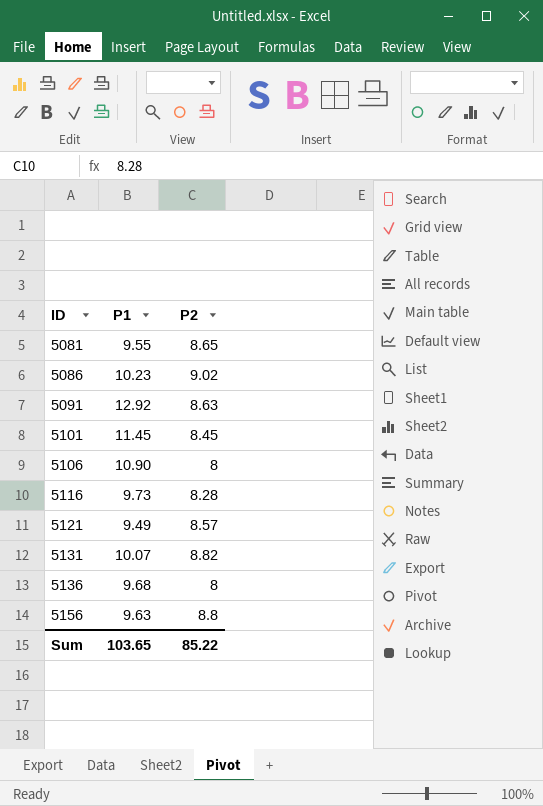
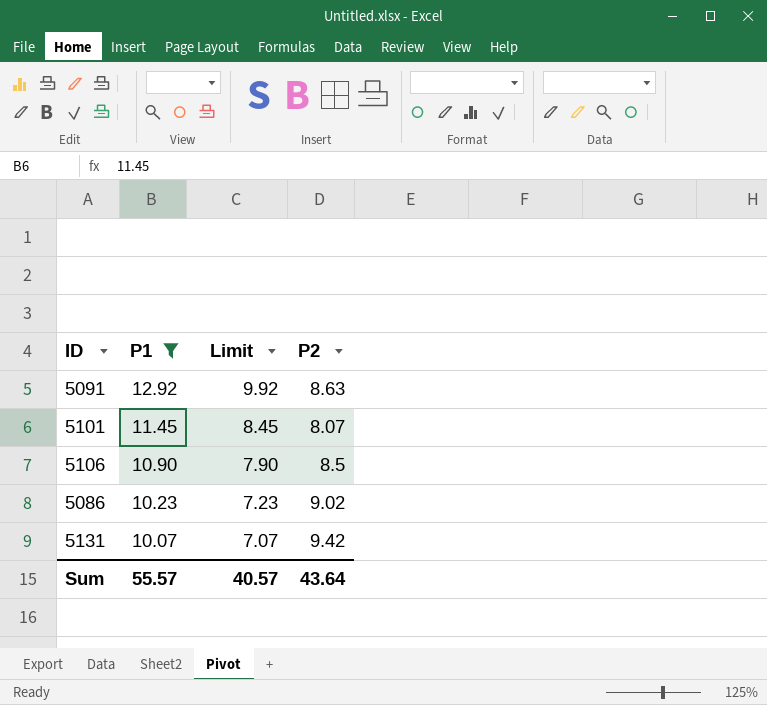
filter: none -> P1 >= 10.07
row order: ID ascending -> P1 descending
column Limit | formula: none -> [P1] - 3
5101 | P2: 8.45 -> 8.07
5106 | P2: 8 -> 8.5
5131 | P2: 8.82 -> 9.42
Sum | P1: 103.65 -> 55.57
Sum | P2: 85.22 -> 43.64

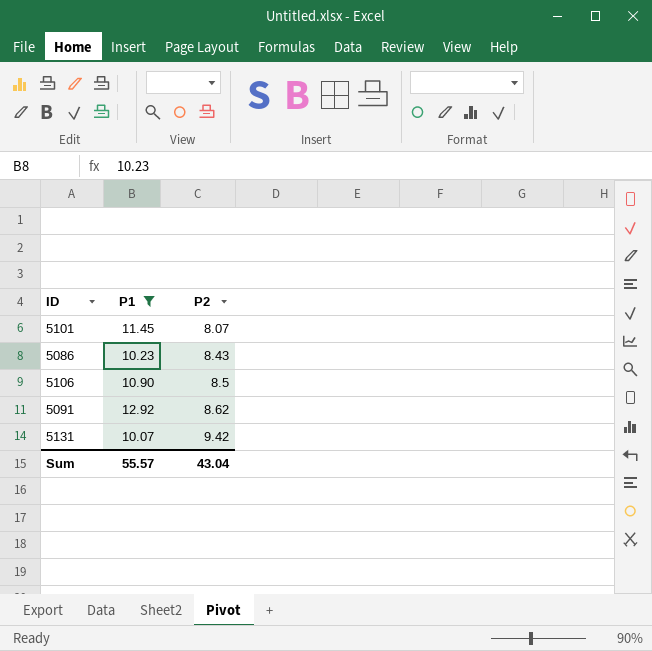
row order: P1 descending -> P2 ascending
column Limit | formula: [P1] - 3 -> none
5086 | P2: 9.02 -> 8.43
5091 | P2: 8.63 -> 8.62
Sum | P2: 43.64 -> 43.04

